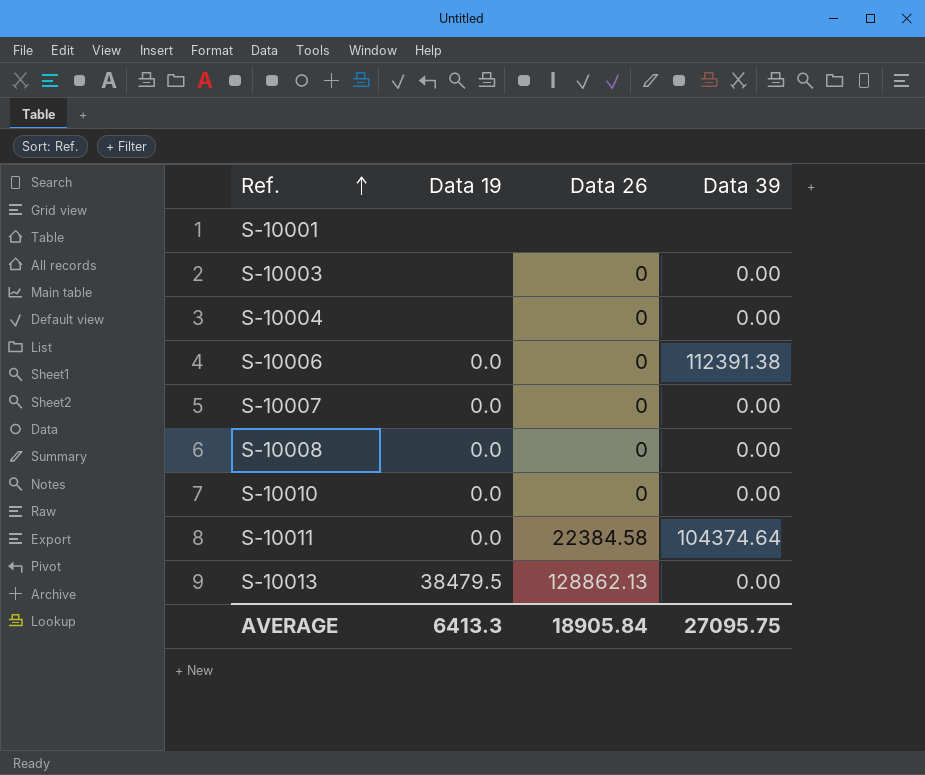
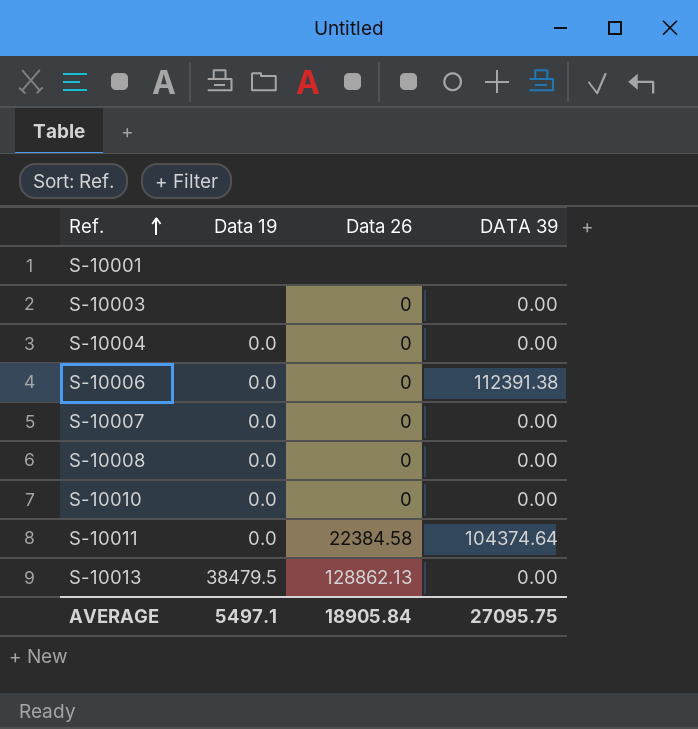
column name: Data 39 -> DATA 39
S-10004 | Data 19: none -> 0.0
AVERAGE | Data 19: 6413.3 -> 5497.1

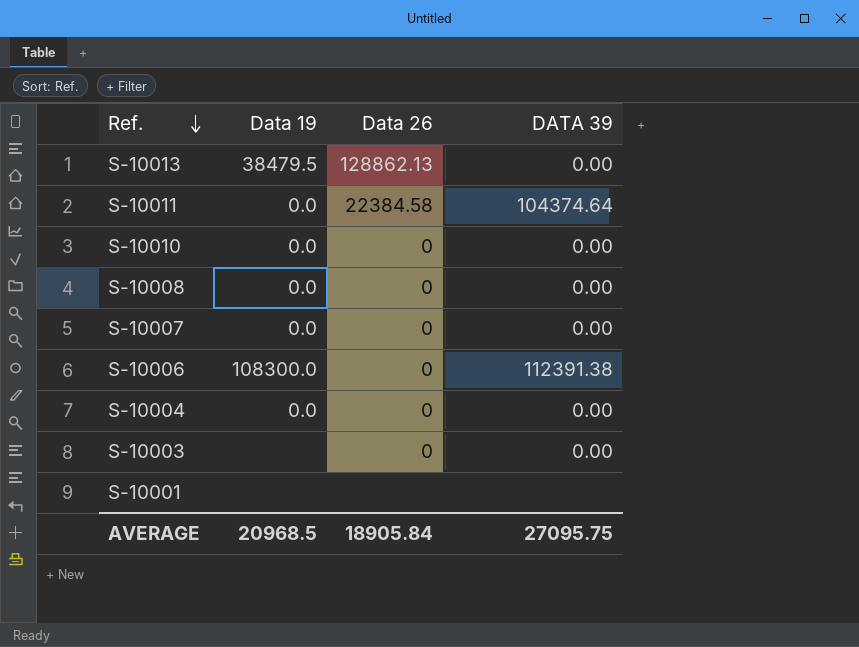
row order: Ref. ascending -> Ref. descending
S-10006 | Data 19: 0.0 -> 108300.0
AVERAGE | Data 19: 5497.1 -> 20968.5

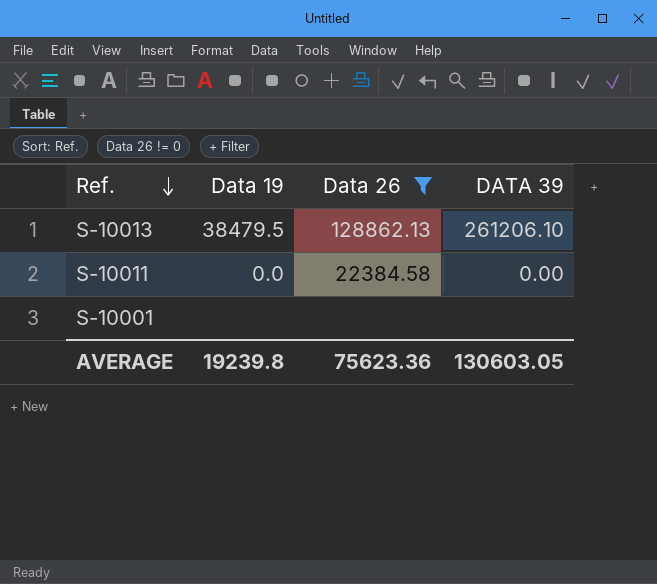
filter: none -> Data 26 != 0
S-10013 | DATA 39: 0.00 -> 261206.10
S-10011 | DATA 39: 104374.64 -> 0.00
AVERAGE | Data 19: 20968.5 -> 19239.8
AVERAGE | Data 26: 18905.84 -> 75623.36
AVERAGE | DATA 39: 27095.75 -> 130603.05

